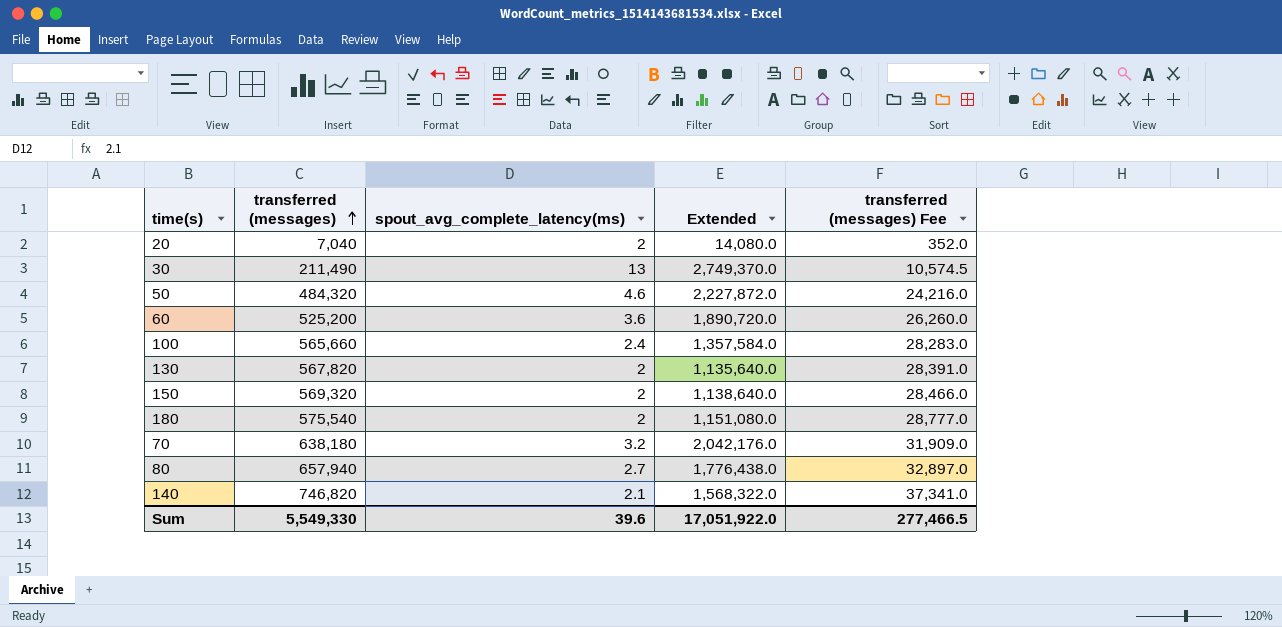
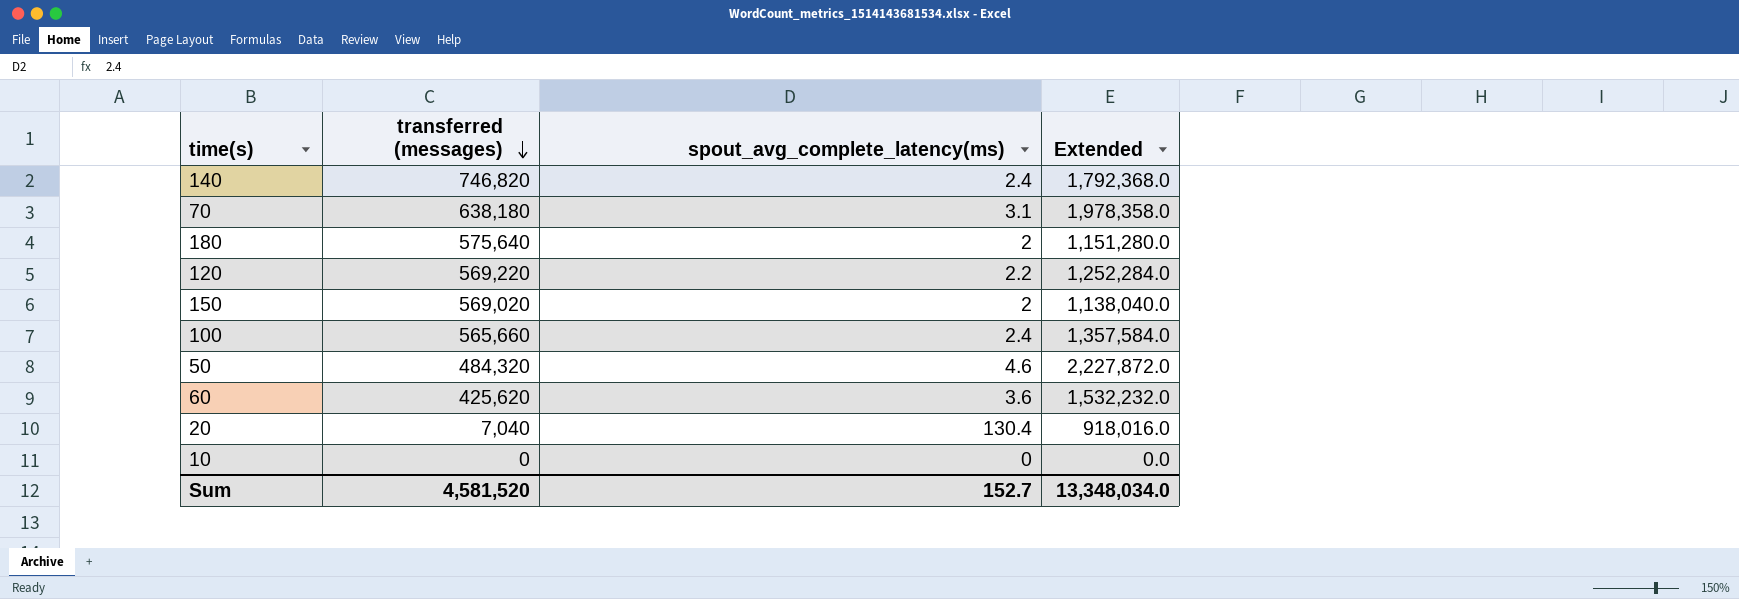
row order: transferred (messages) ascending -> transferred (messages) descending
column transferred (messages) Fee | formula: [transferred (messages)] * 0.05 -> none
row 30: 211,490 | 13 | 2,749,370.0 | 10,574.5 -> none
row 130: 567,820 | 2 | 1,135,640.0 | 28,391.0 -> none
row 80: 657,940 | 2.7 | 1,776,438.0 | 32,897.0 -> none
140 | spout_avg_complete_latency(ms): 2.1 -> 2.4
140 | Extended: 1,568,322.0 -> 1,792,368.0
70 | spout_avg_complete_latency(ms): 3.2 -> 3.1
70 | Extended: 2,042,176.0 -> 1,978,358.0
180 | transferred (messages): 575,540 -> 575,640
180 | Extended: 1,151,080.0 -> 1,151,280.0
row 120: none -> 569,220 | 2.2 | 1,252,284.0
150 | transferred (messages): 569,320 -> 569,020
150 | Extended: 1,138,640.0 -> 1,138,040.0
60 | transferred (messages): 525,200 -> 425,620
60 | Extended: 1,890,720.0 -> 1,532,232.0
20 | spout_avg_complete_latency(ms): 2 -> 130.4
20 | Extended: 14,080.0 -> 918,016.0
row 10: none -> 0 | 0 | 0.0
Sum | transferred (messages): 5,549,330 -> 4,581,520
Sum | spout_avg_complete_latency(ms): 39.6 -> 152.7
Sum | Extended: 17,051,922.0 -> 13,348,034.0

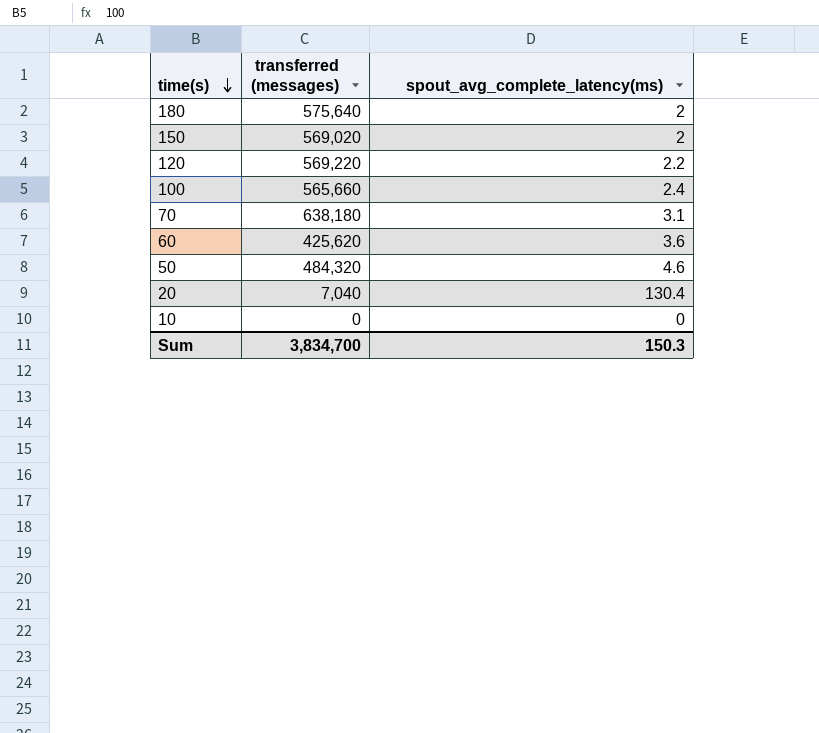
row order: transferred (messages) descending -> time(s) descending
column Extended | formula: [transferred (messages)] * [spout_avg_complete_latency(ms)] -> none
row 140: 746,820 | 2.4 | 1,792,368.0 -> none
Sum | transferred (messages): 4,581,520 -> 3,834,700
Sum | spout_avg_complete_latency(ms): 152.7 -> 150.3

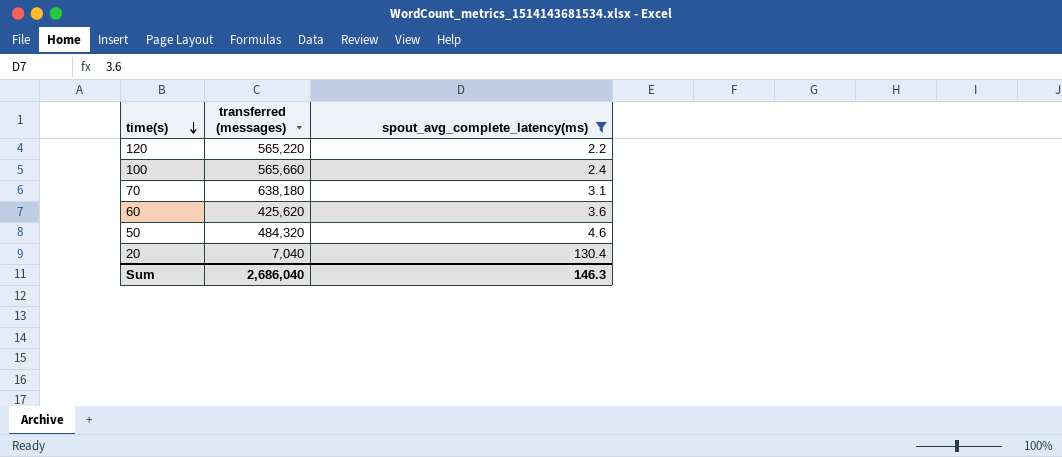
filter: none -> spout_avg_complete_latency(ms) >= 2.2
120 | transferred (messages): 569,220 -> 565,220
Sum | transferred (messages): 3,834,700 -> 2,686,040
Sum | spout_avg_complete_latency(ms): 150.3 -> 146.3

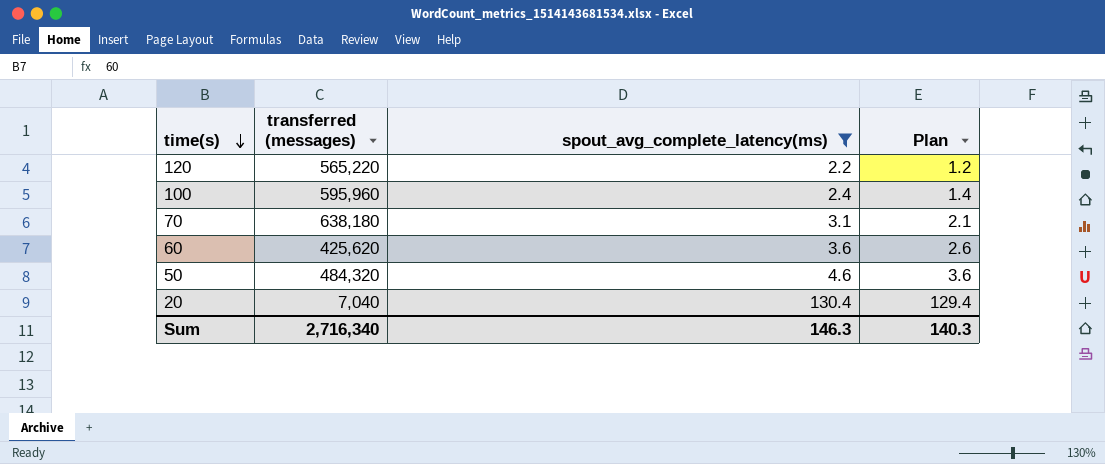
column Plan | formula: none -> [spout_avg_complete_latency(ms)] - 1
100 | transferred (messages): 565,660 -> 595,960
Sum | transferred (messages): 2,686,040 -> 2,716,340

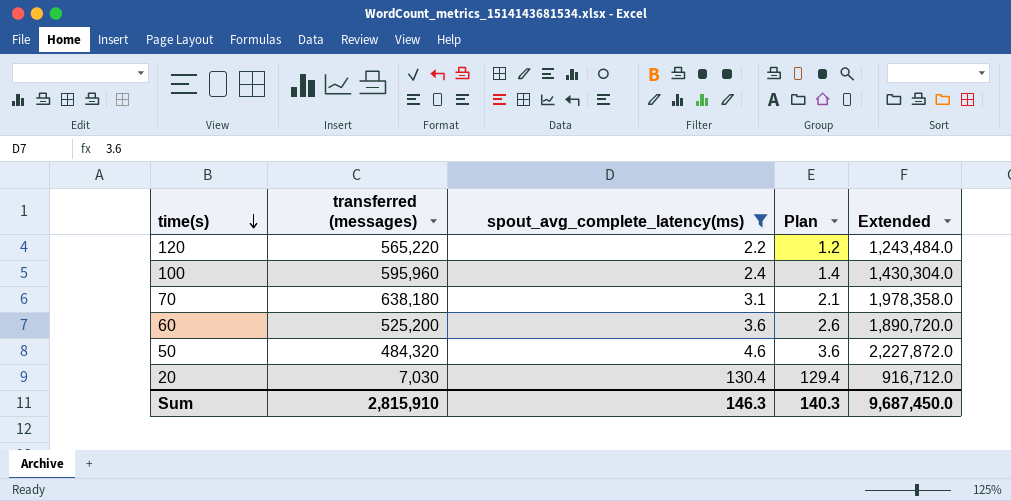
column Extended | formula: none -> [transferred (messages)] * [spout_avg_complete_latency(ms)]
60 | transferred (messages): 425,620 -> 525,200
20 | transferred (messages): 7,040 -> 7,030
Sum | transferred (messages): 2,716,340 -> 2,815,910

